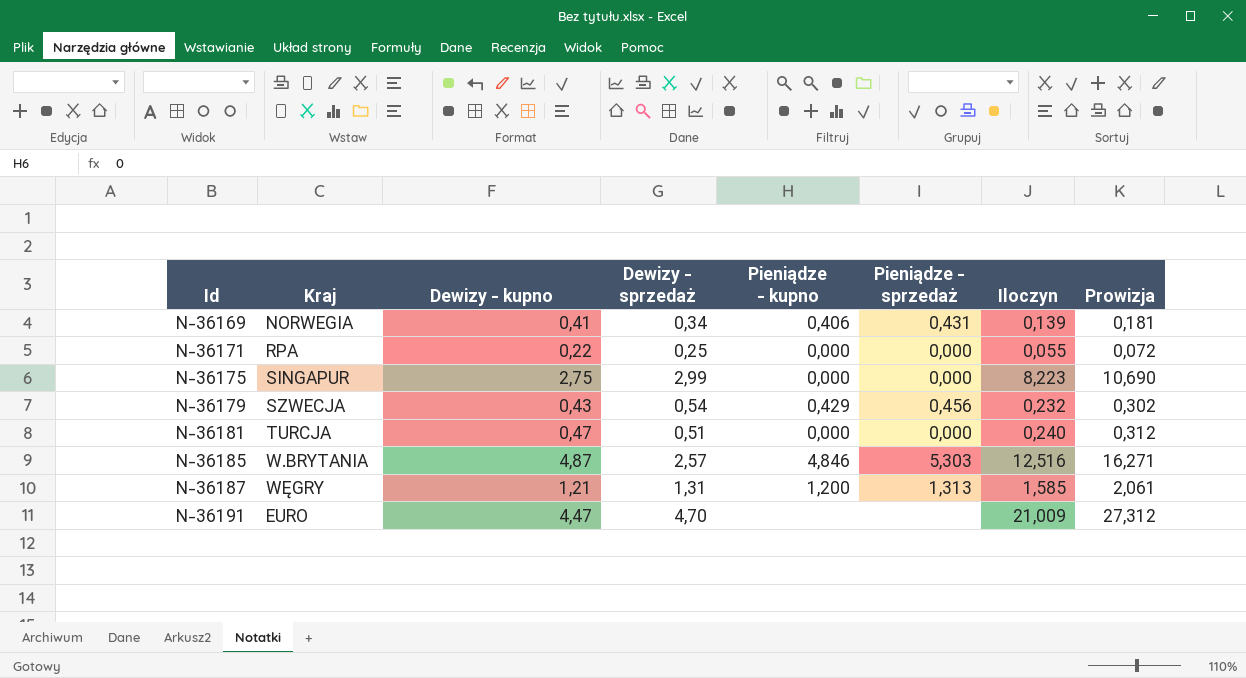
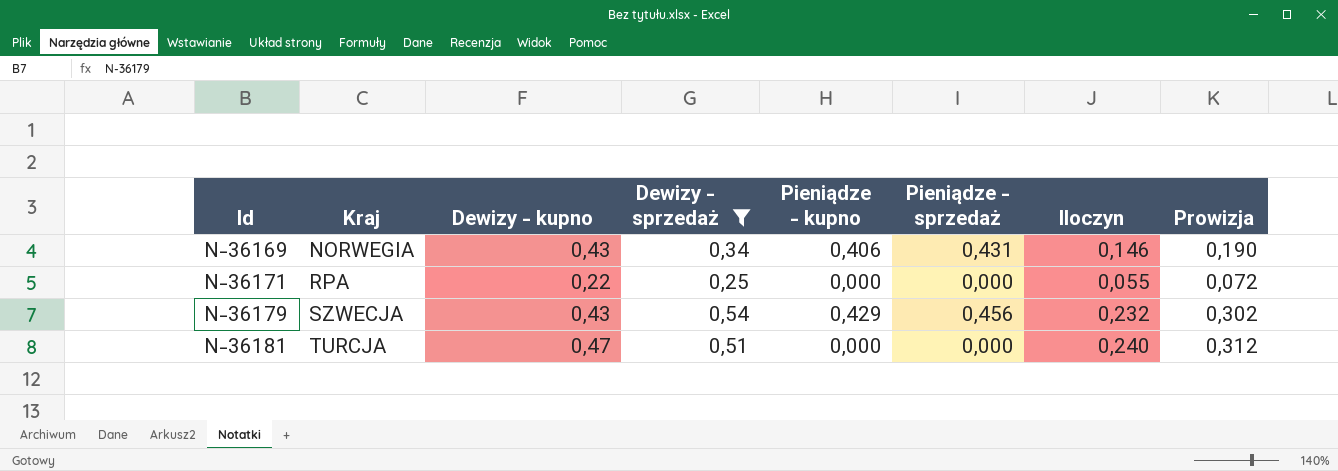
filter: none -> Dewizy - sprzedaż <= 0,54
N-36169 | Dewizy - kupno: 0,41 -> 0,43
N-36169 | Iloczyn: 0,139 -> 0,146
N-36169 | Prowizja: 0,181 -> 0,190

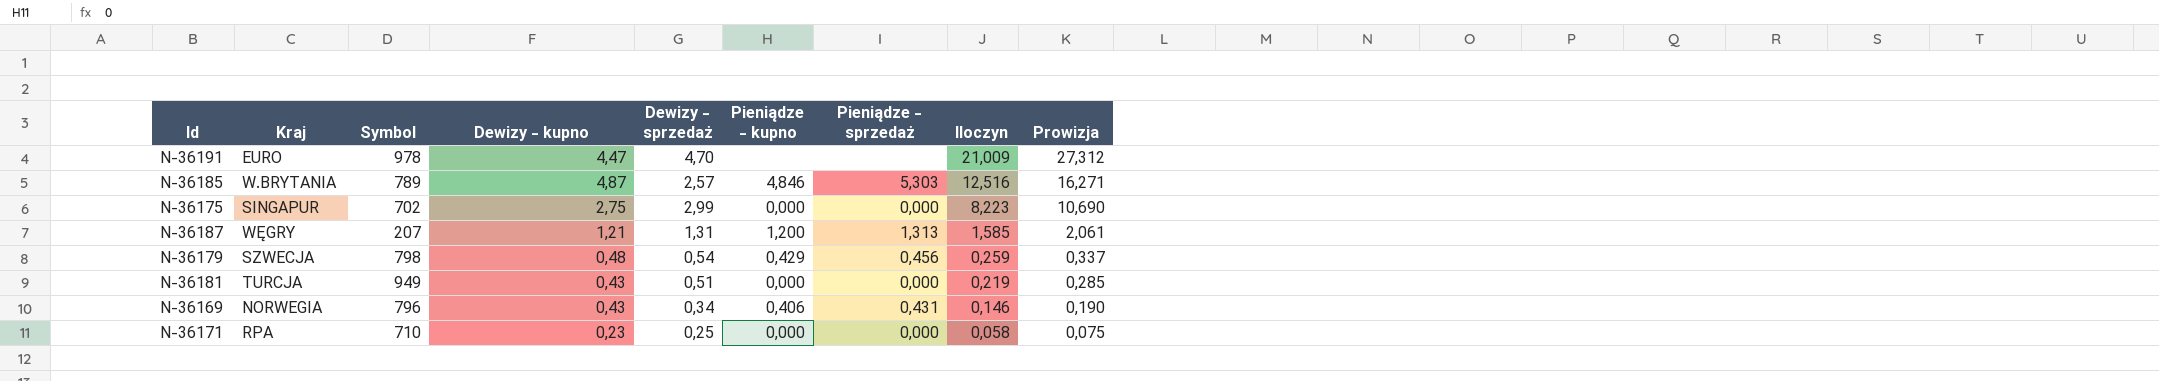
filter: Dewizy - sprzedaż <= 0,54 -> none
row order: Id ascending -> Iloczyn descending
column Symbol | position: none -> 3
N-36179 | Dewizy - kupno: 0,43 -> 0,48
N-36179 | Iloczyn: 0,232 -> 0,259
N-36179 | Prowizja: 0,302 -> 0,337
N-36181 | Dewizy - kupno: 0,47 -> 0,43
N-36181 | Iloczyn: 0,240 -> 0,219
N-36181 | Prowizja: 0,312 -> 0,285
N-36171 | Dewizy - kupno: 0,22 -> 0,23
N-36171 | Iloczyn: 0,055 -> 0,058
N-36171 | Prowizja: 0,072 -> 0,075

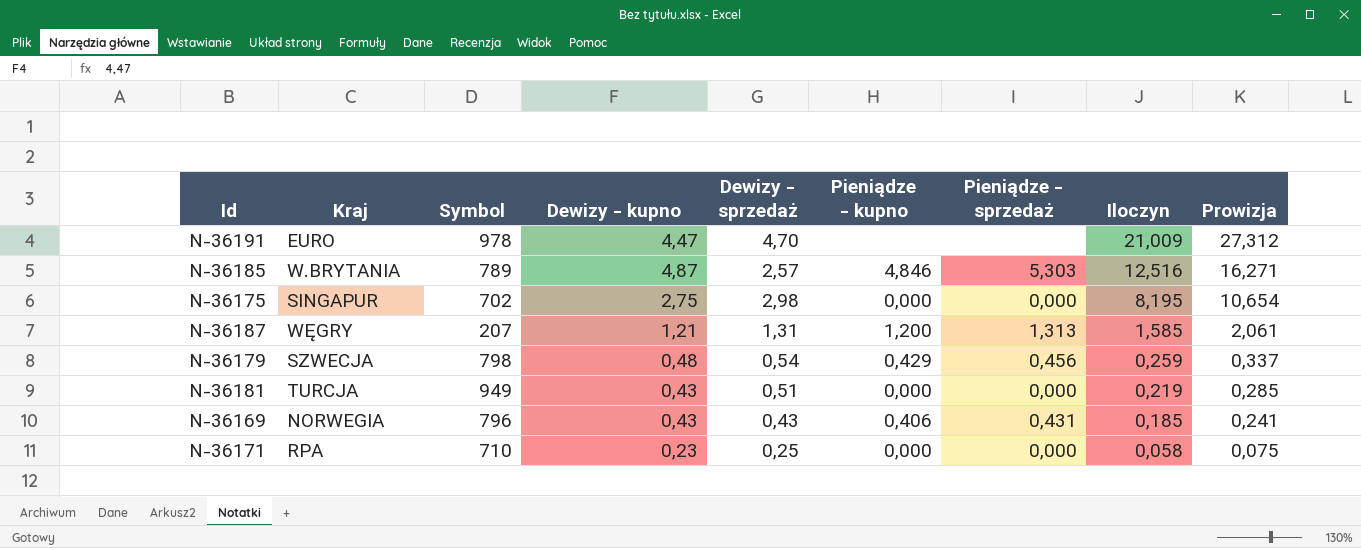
N-36175 | Dewizy - sprzedaż: 2,99 -> 2,98
N-36175 | Iloczyn: 8,223 -> 8,195
N-36175 | Prowizja: 10,690 -> 10,654
N-36169 | Dewizy - sprzedaż: 0,34 -> 0,43
N-36169 | Iloczyn: 0,146 -> 0,185
N-36169 | Prowizja: 0,190 -> 0,241

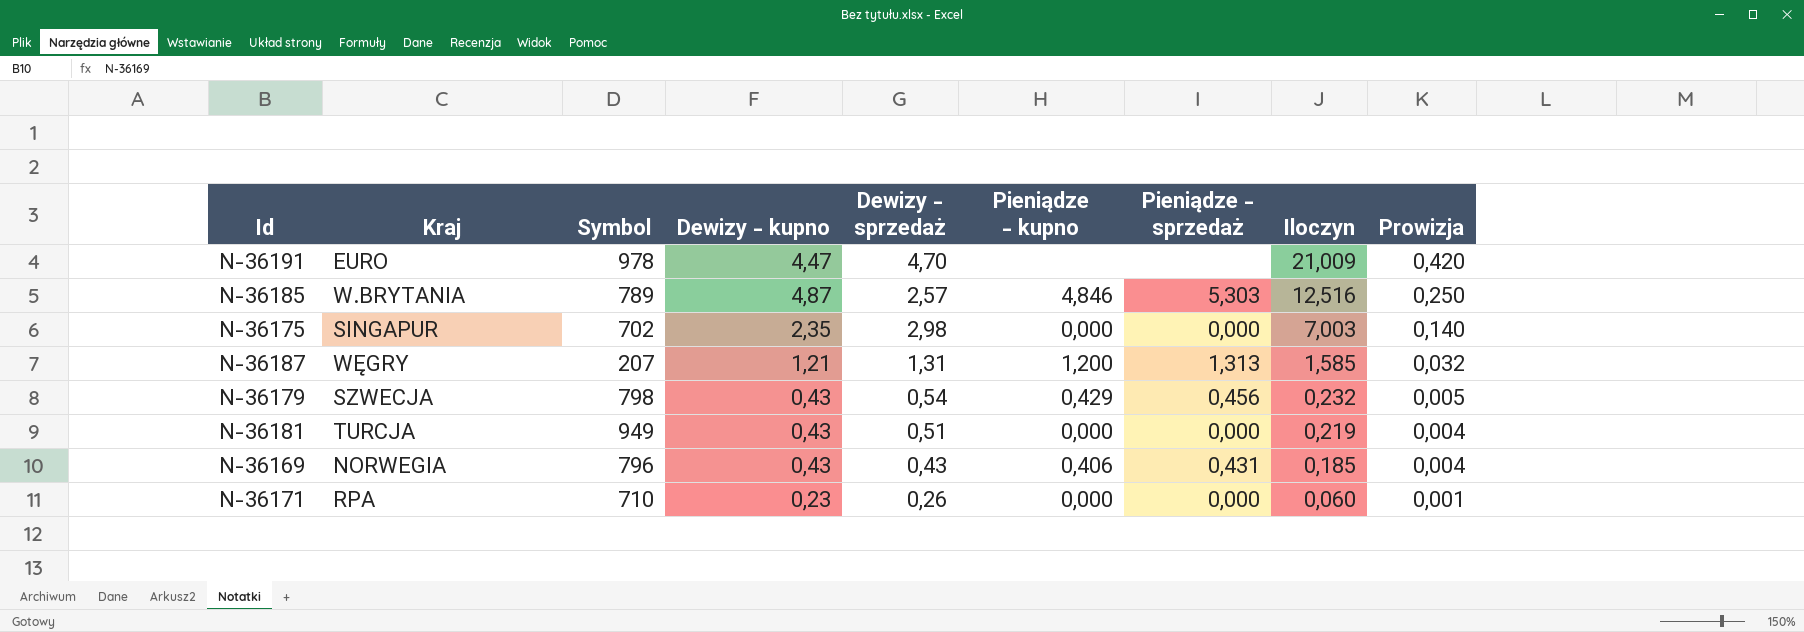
column Prowizja | formula: [Iloczyn] * 1,3 -> [Iloczyn] * 0,02
N-36175 | Dewizy - kupno: 2,75 -> 2,35
N-36175 | Iloczyn: 8,195 -> 7,003
N-36179 | Dewizy - kupno: 0,48 -> 0,43
N-36179 | Iloczyn: 0,259 -> 0,232
N-36171 | Dewizy - sprzedaż: 0,25 -> 0,26
N-36171 | Iloczyn: 0,058 -> 0,060

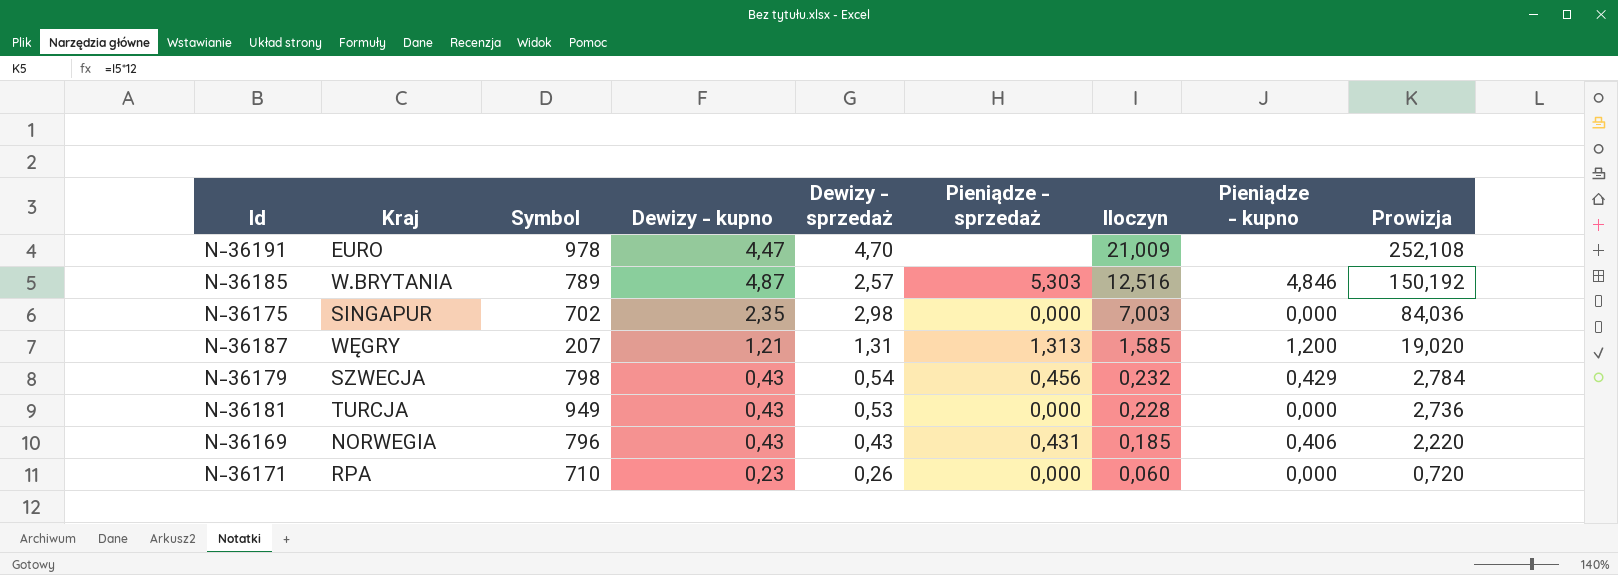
column Pieniądze - kupno | position: 6 -> 8
column Prowizja | formula: [Iloczyn] * 0,02 -> [Iloczyn] * 12
N-36181 | Dewizy - sprzedaż: 0,51 -> 0,53
N-36181 | Iloczyn: 0,219 -> 0,228

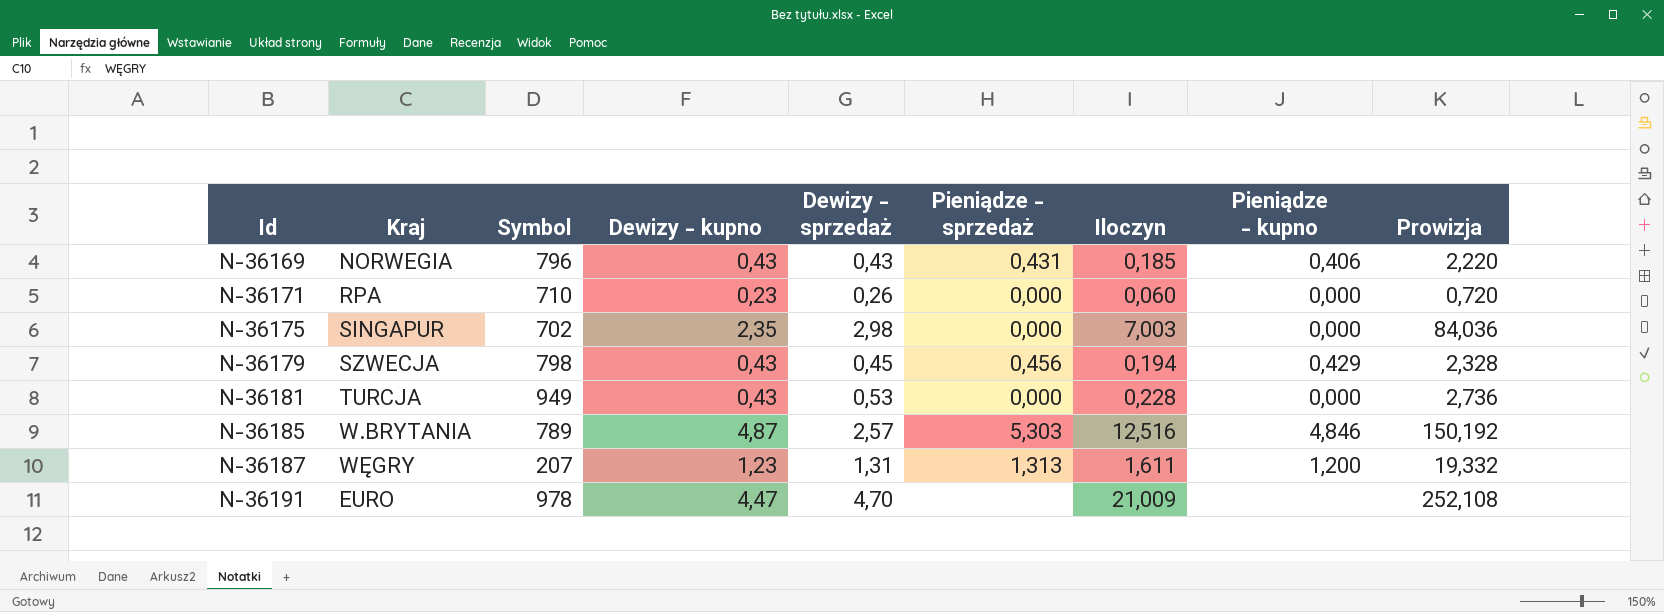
row order: Iloczyn descending -> Id ascending
N-36179 | Dewizy - sprzedaż: 0,54 -> 0,45
N-36179 | Iloczyn: 0,232 -> 0,194
N-36179 | Prowizja: 2,784 -> 2,328
N-36187 | Dewizy - kupno: 1,21 -> 1,23
N-36187 | Iloczyn: 1,585 -> 1,611
N-36187 | Prowizja: 19,020 -> 19,332

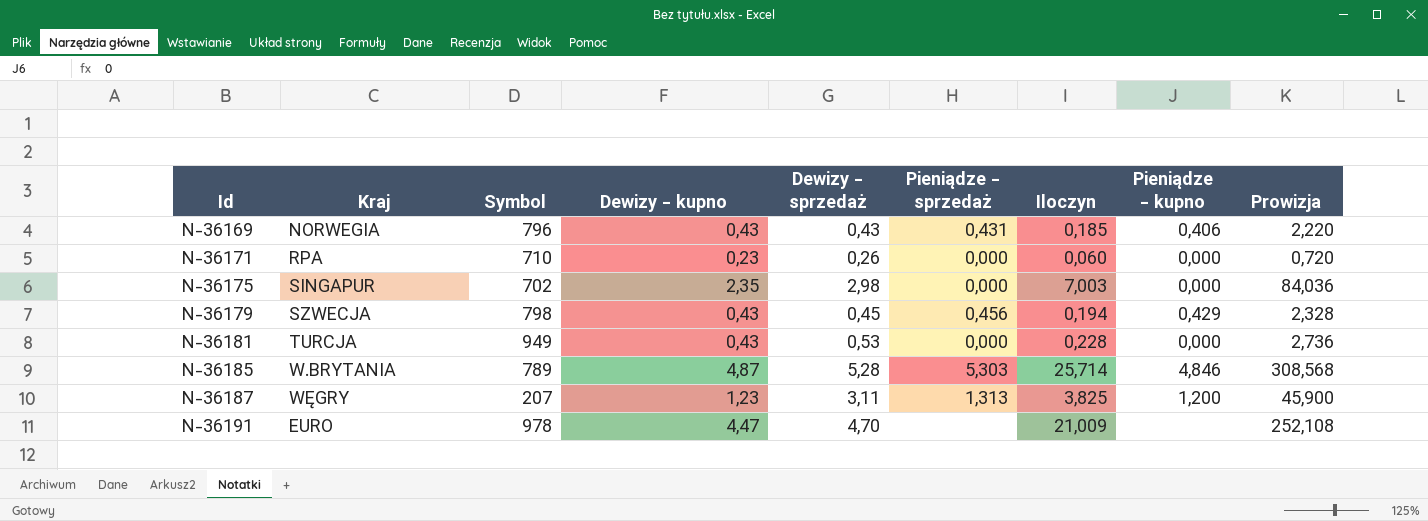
N-36185 | Dewizy - sprzedaż: 2,57 -> 5,28
N-36185 | Iloczyn: 12,516 -> 25,714
N-36185 | Prowizja: 150,192 -> 308,568
N-36187 | Dewizy - sprzedaż: 1,31 -> 3,11
N-36187 | Iloczyn: 1,611 -> 3,825
N-36187 | Prowizja: 19,332 -> 45,900

